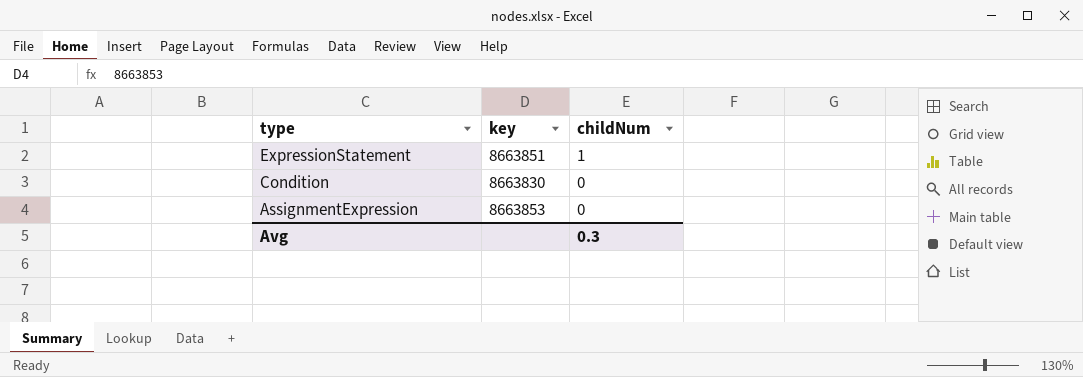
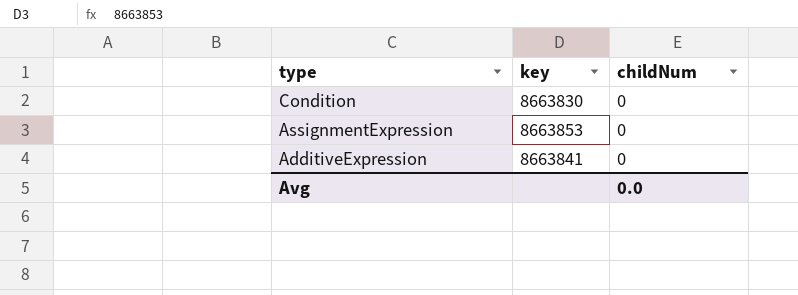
row ExpressionStatement: 8663851 | 1 -> none
row AdditiveExpression: none -> 8663841 | 0
Avg | childNum: 0.3 -> 0.0

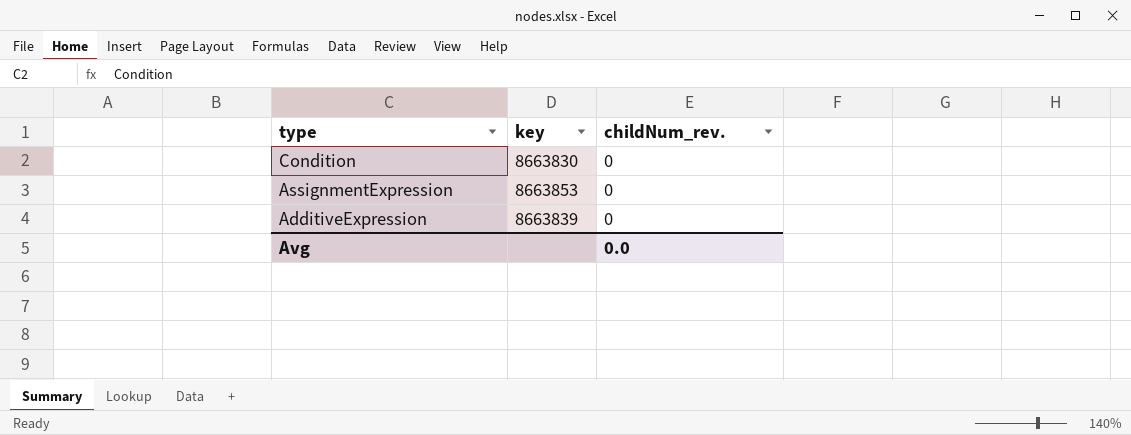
column name: childNum -> childNum_rev.
AdditiveExpression | key: 8663841 -> 8663839

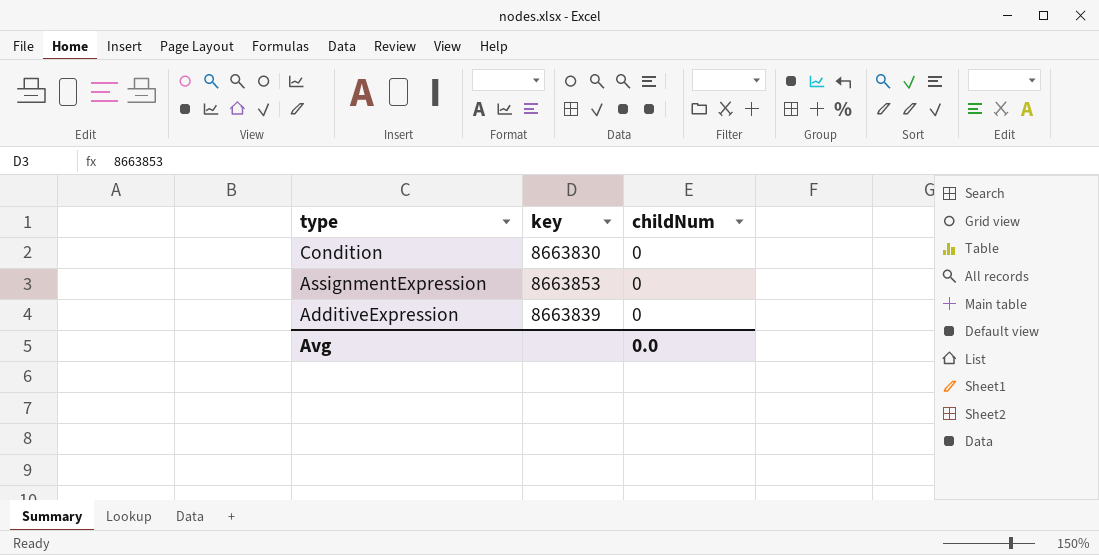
column name: childNum_rev. -> childNum

